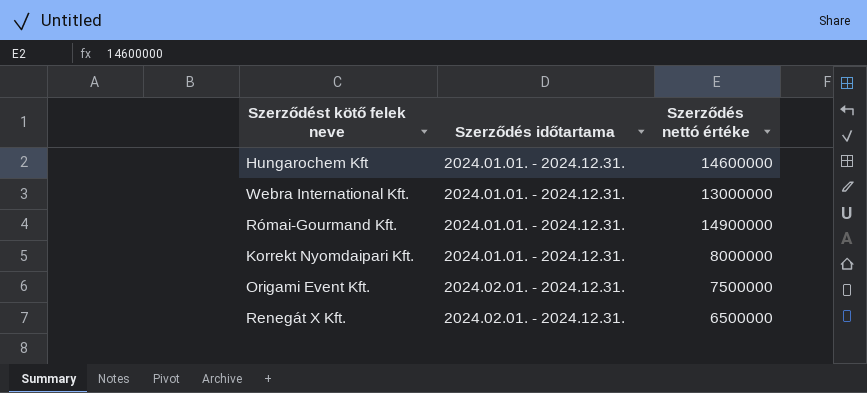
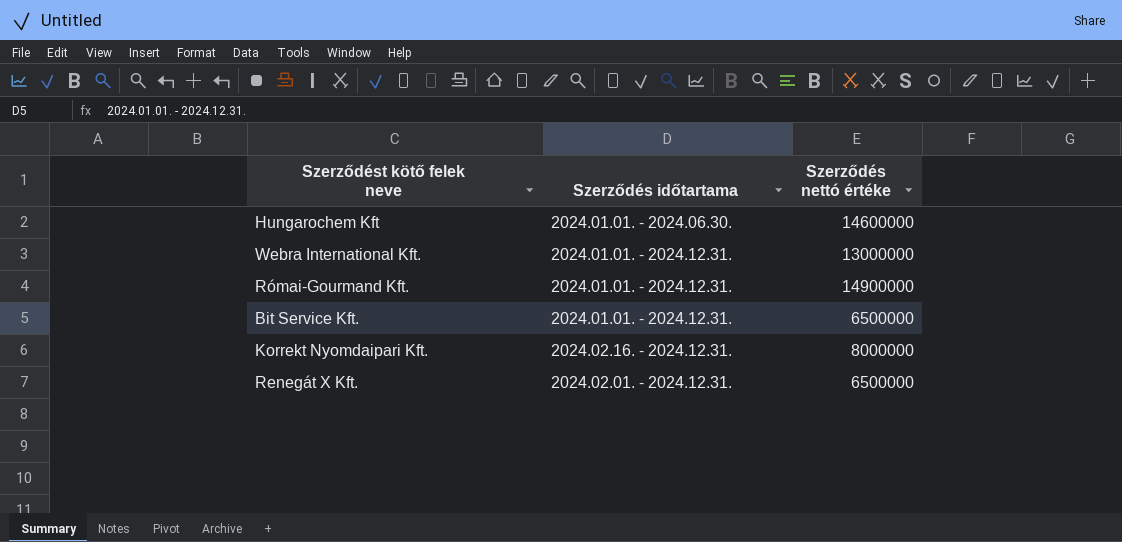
row Origami Event Kft.: 2024.02.01. - 2024.12.31. | 7500000 -> none
Hungarochem Kft | Szerződés időtartama: 2024.01.01. - 2024.12.31. -> 2024.01.01. - 2024.06.30.
row Bit Service Kft.: none -> 2024.01.01. - 2024.12.31. | 6500000
Korrekt Nyomdaipari Kft. | Szerződés időtartama: 2024.01.01. - 2024.12.31. -> 2024.02.16. - 2024.12.31.

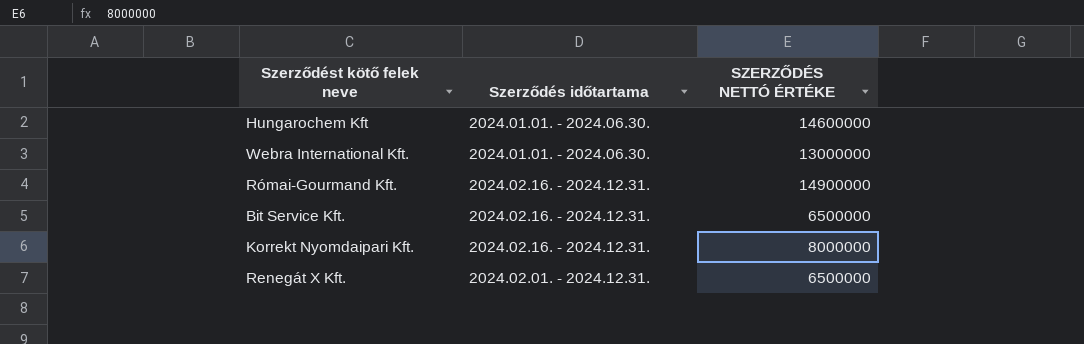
column name: Szerződés nettó értéke -> SZERZŐDÉS NETTÓ ÉRTÉKE
Webra International Kft. | Szerződés időtartama: 2024.01.01. - 2024.12.31. -> 2024.01.01. - 2024.06.30.
Római-Gourmand Kft. | Szerződés időtartama: 2024.01.01. - 2024.12.31. -> 2024.02.16. - 2024.12.31.
Bit Service Kft. | Szerződés időtartama: 2024.01.01. - 2024.12.31. -> 2024.02.16. - 2024.12.31.

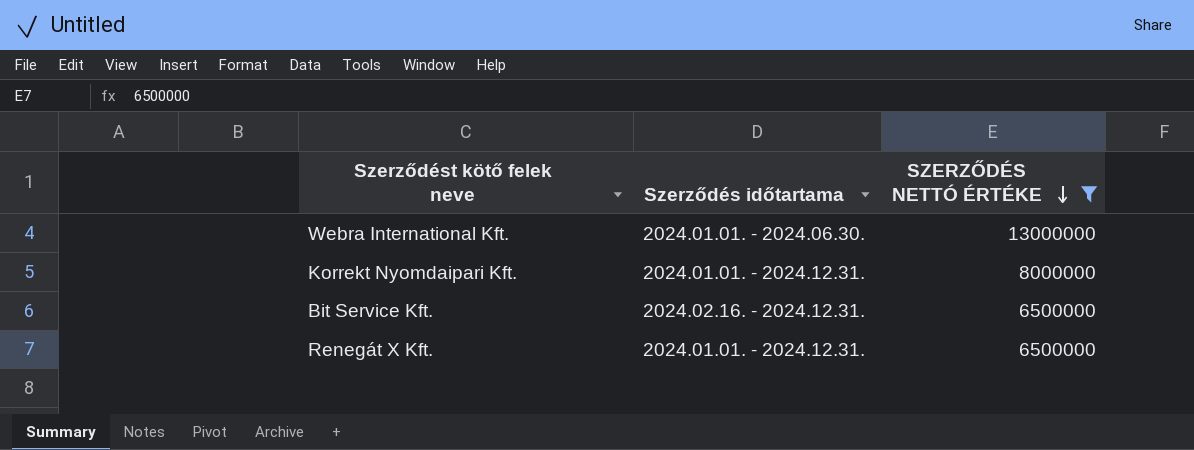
filter: none -> SZERZŐDÉS NETTÓ ÉRTÉKE <= 13000000
row order: none -> SZERZŐDÉS NETTÓ ÉRTÉKE descending
Korrekt Nyomdaipari Kft. | Szerződés időtartama: 2024.02.16. - 2024.12.31. -> 2024.01.01. - 2024.12.31.
Renegát X Kft. | Szerződés időtartama: 2024.02.01. - 2024.12.31. -> 2024.01.01. - 2024.12.31.

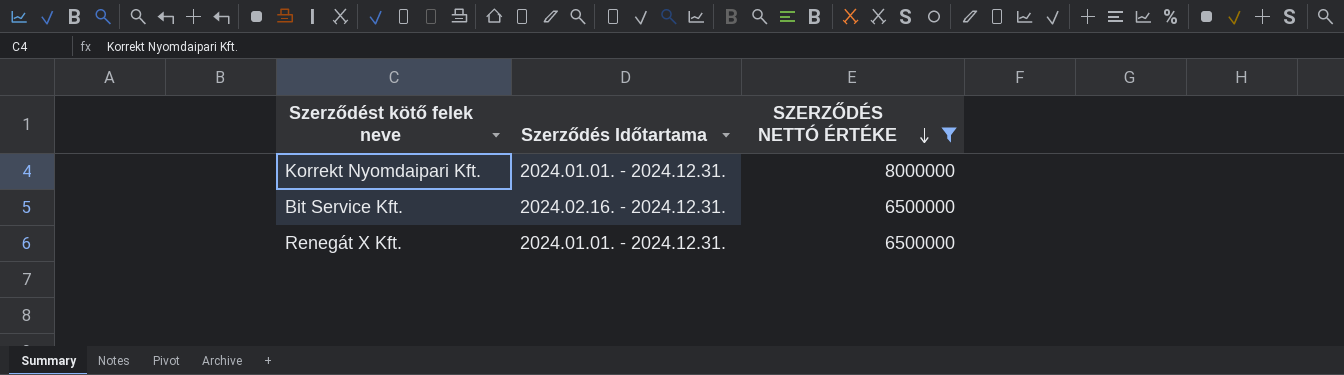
column name: Szerződés időtartama -> Szerződés Időtartama
row Webra International Kft.: 2024.01.01. - 2024.06.30. | 13000000 -> none

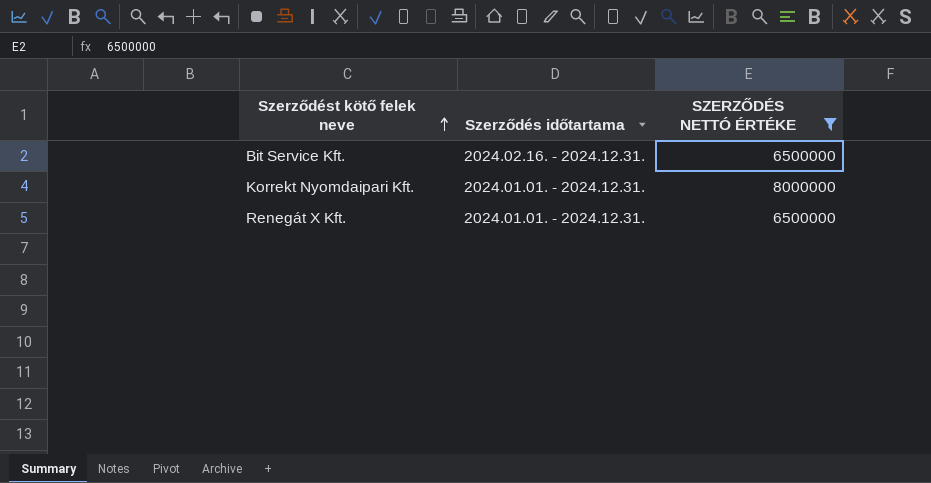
row order: SZERZŐDÉS NETTÓ ÉRTÉKE descending -> Szerződést kötő felek neve ascending
column name: Szerződés Időtartama -> Szerződés időtartama

